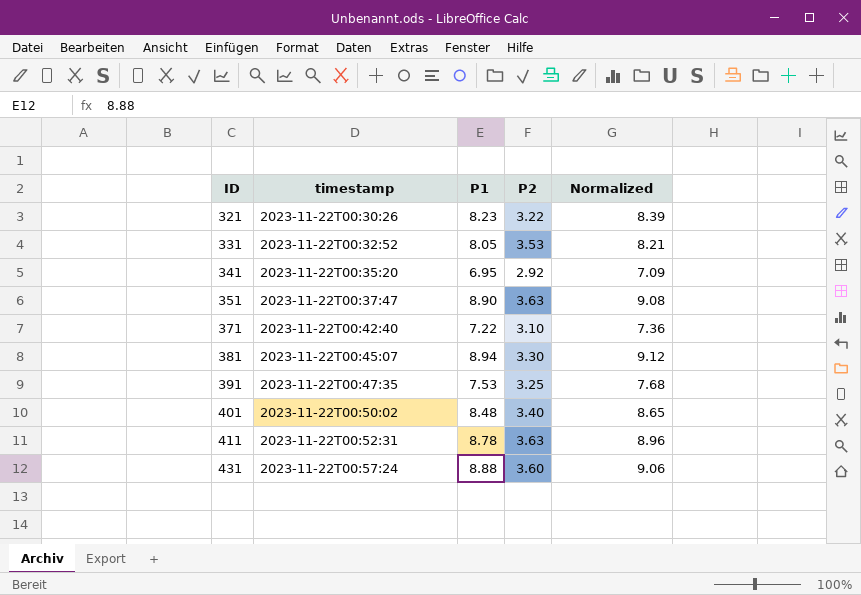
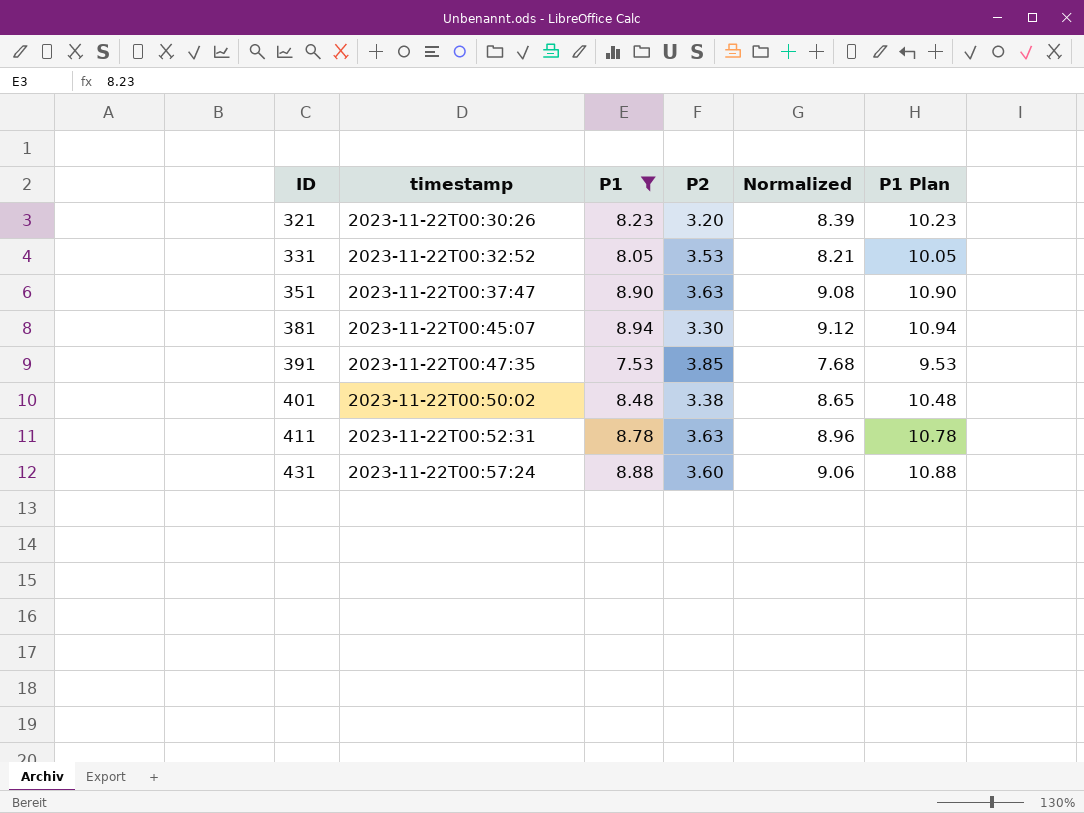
filter: none -> P1 >= 7.53
column P1 Plan | formula: none -> [P1] + 2
321 | P2: 3.22 -> 3.20
391 | P2: 3.25 -> 3.85
401 | P2: 3.40 -> 3.38

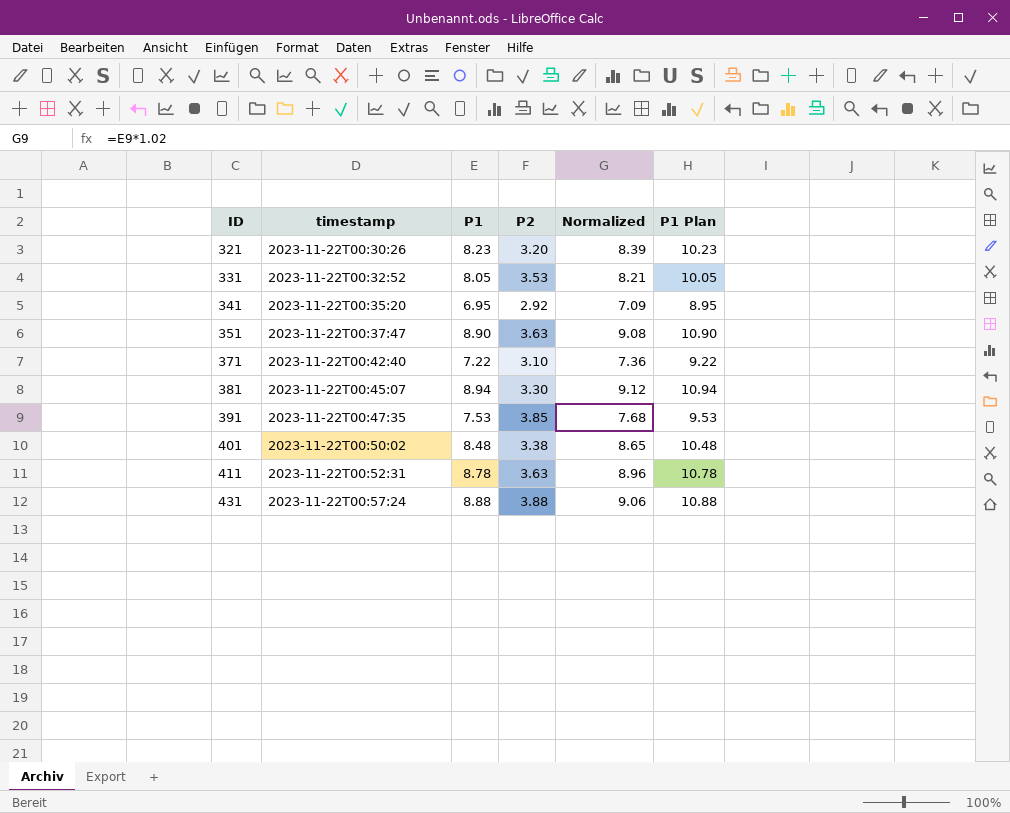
filter: P1 >= 7.53 -> none
431 | P2: 3.60 -> 3.88

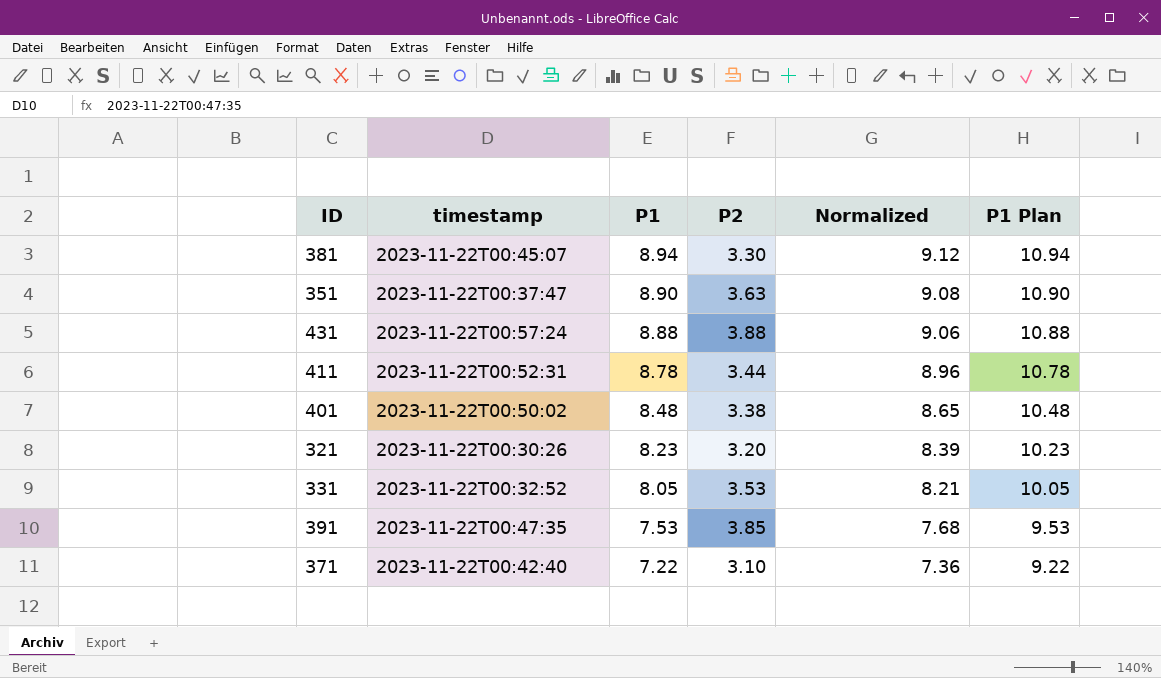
row order: ID ascending -> P1 descending
row 341: 2023-11-22T00:35:20 | 6.95 | 2.92 | 7.09 | 8.95 -> none
411 | P2: 3.63 -> 3.44

